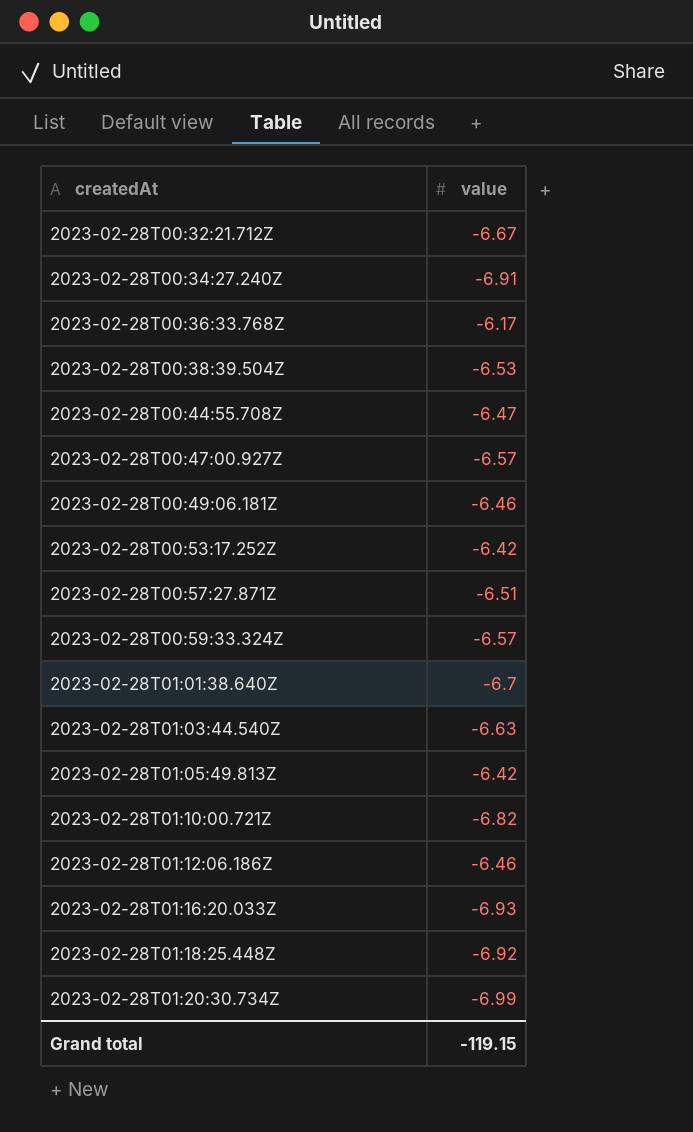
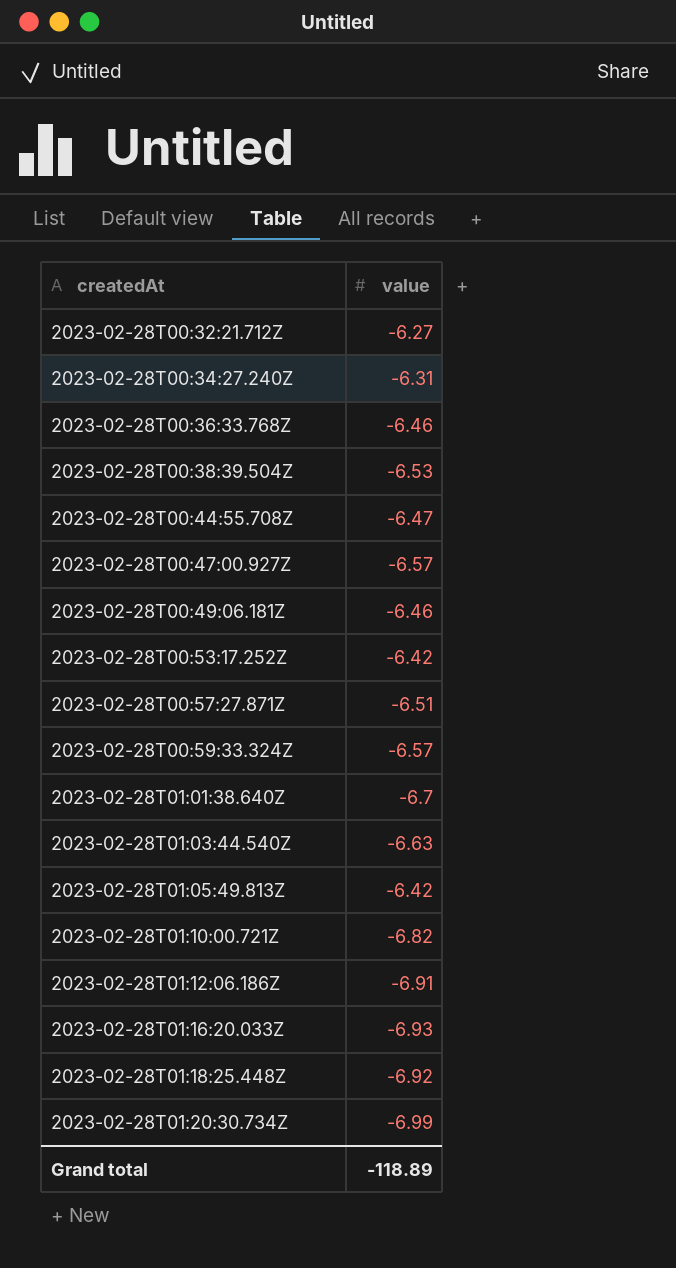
2023-02-28T00:32:21.712Z | value: -6.67 -> -6.27
2023-02-28T00:34:27.240Z | value: -6.91 -> -6.31
2023-02-28T00:36:33.768Z | value: -6.17 -> -6.46
2023-02-28T01:12:06.186Z | value: -6.46 -> -6.91
Grand total | value: -119.15 -> -118.89

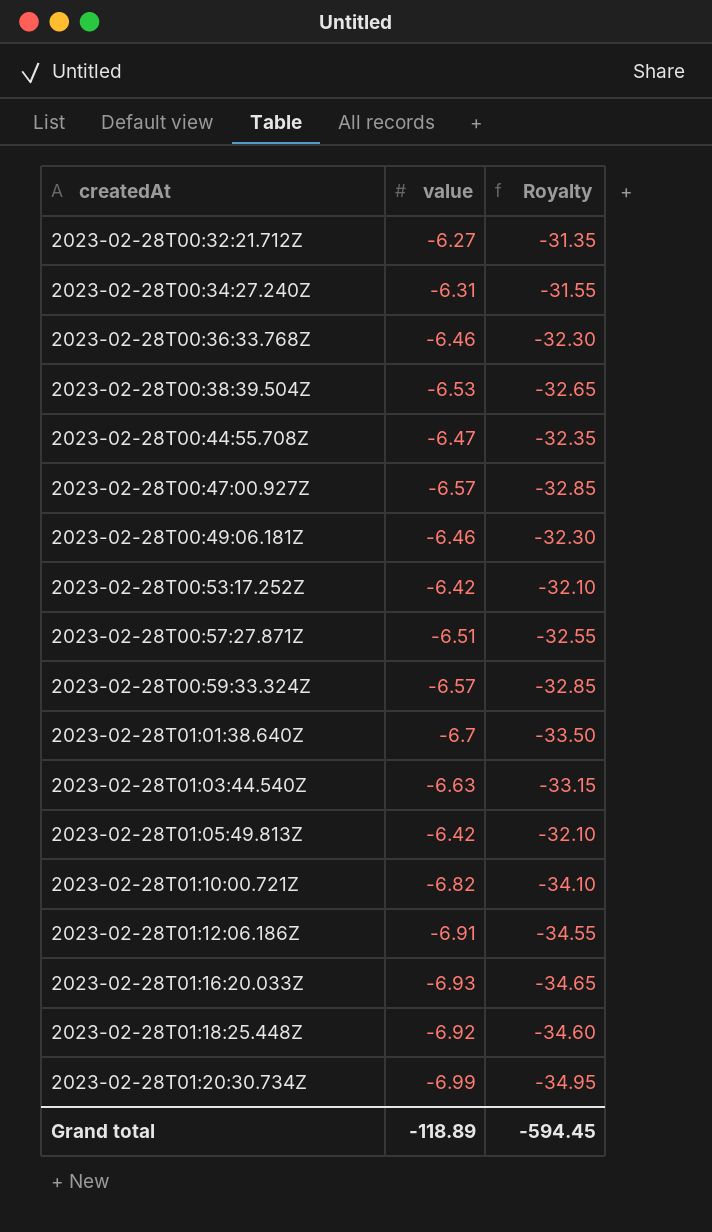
column Royalty | formula: none -> [value] * 5

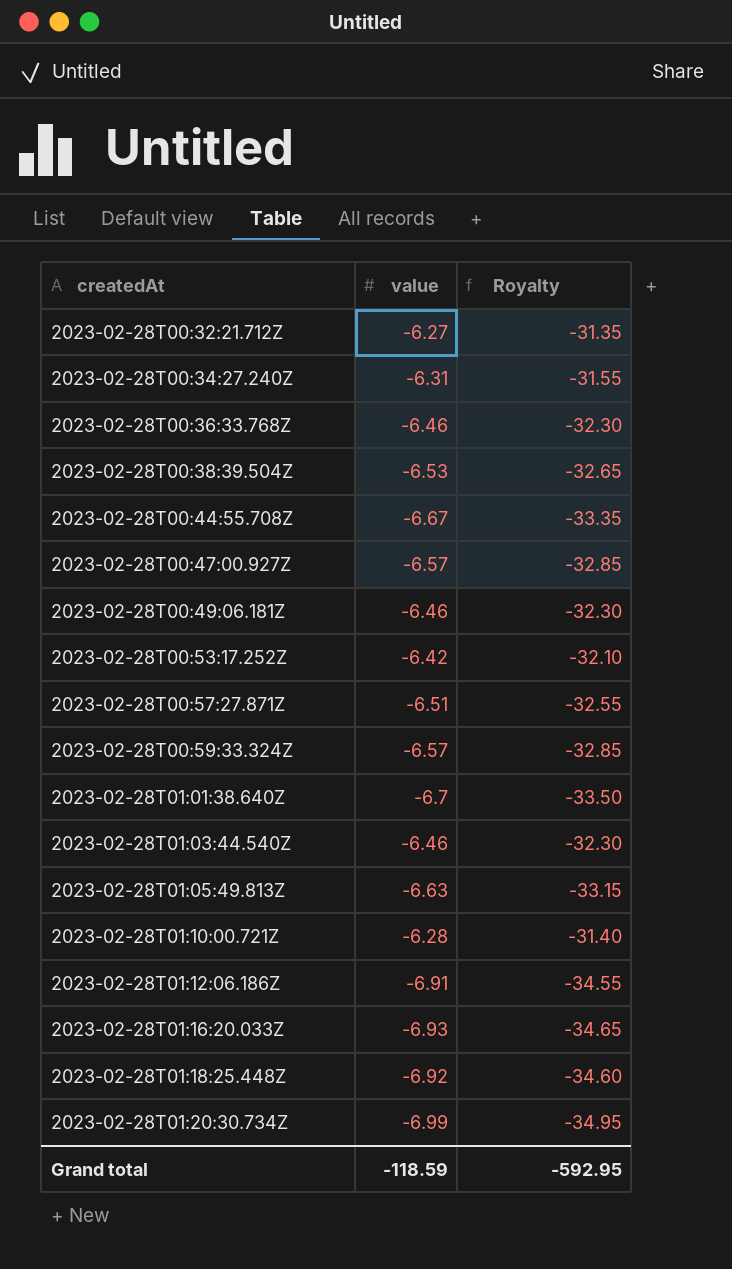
2023-02-28T00:44:55.708Z | value: -6.47 -> -6.67
2023-02-28T00:44:55.708Z | Royalty: -32.35 -> -33.35
2023-02-28T01:03:44.540Z | value: -6.63 -> -6.46
2023-02-28T01:03:44.540Z | Royalty: -33.15 -> -32.30
2023-02-28T01:05:49.813Z | value: -6.42 -> -6.63
2023-02-28T01:05:49.813Z | Royalty: -32.10 -> -33.15
2023-02-28T01:10:00.721Z | value: -6.82 -> -6.28
2023-02-28T01:10:00.721Z | Royalty: -34.10 -> -31.40
Grand total | value: -118.89 -> -118.59
Grand total | Royalty: -594.45 -> -592.95

